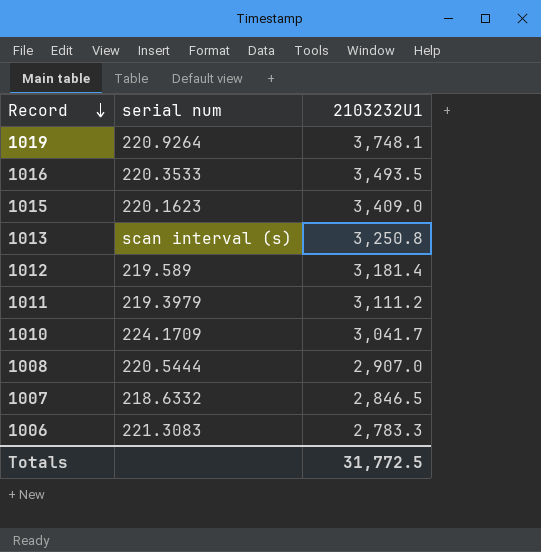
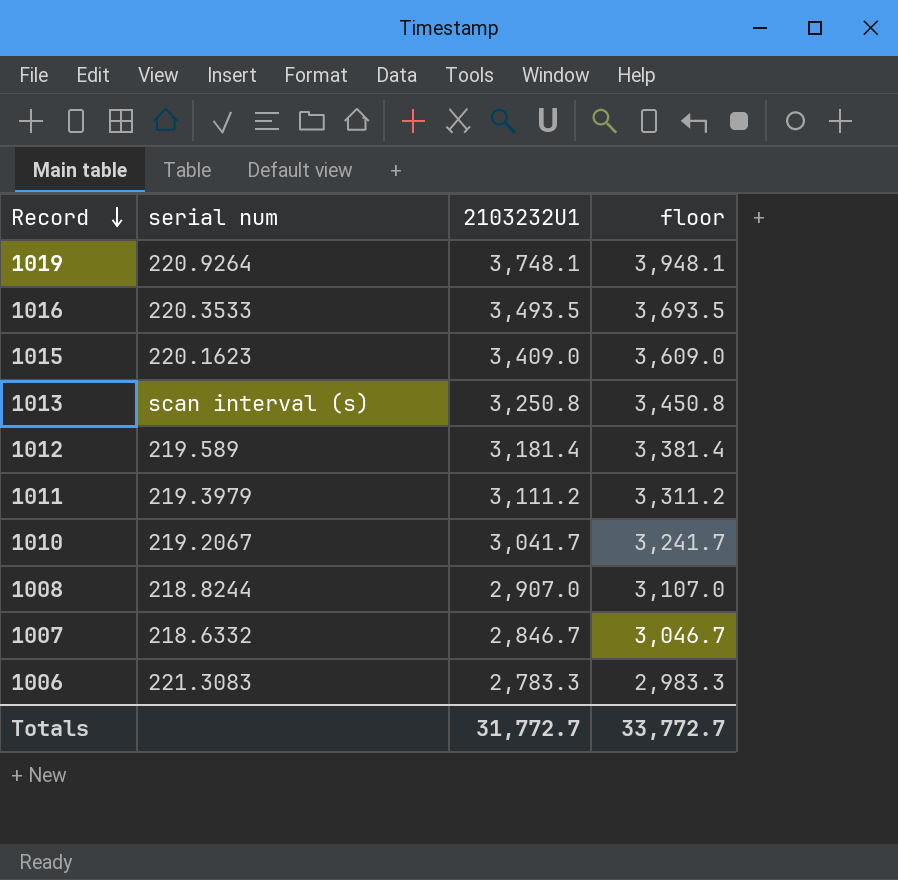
column floor | formula: none -> [2103232U1] + 200
1010 | serial num: 224.1709 -> 219.2067
1008 | serial num: 220.5444 -> 218.8244
1007 | 2103232U1: 2,846.5 -> 2,846.7
Totals | 2103232U1: 31,772.5 -> 31,772.7

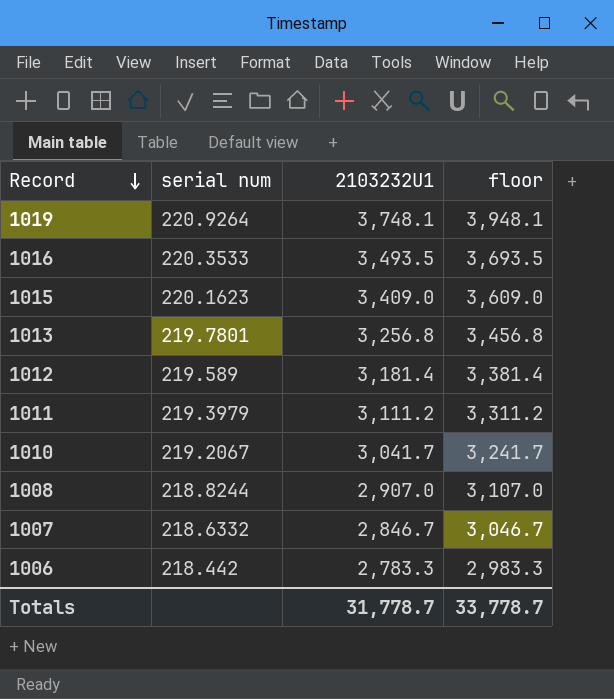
1013 | serial num: scan interval (s) -> 219.7801
1013 | 2103232U1: 3,250.8 -> 3,256.8
1013 | floor: 3,450.8 -> 3,456.8
1006 | serial num: 221.3083 -> 218.442
Totals | 2103232U1: 31,772.7 -> 31,778.7
Totals | floor: 33,772.7 -> 33,778.7

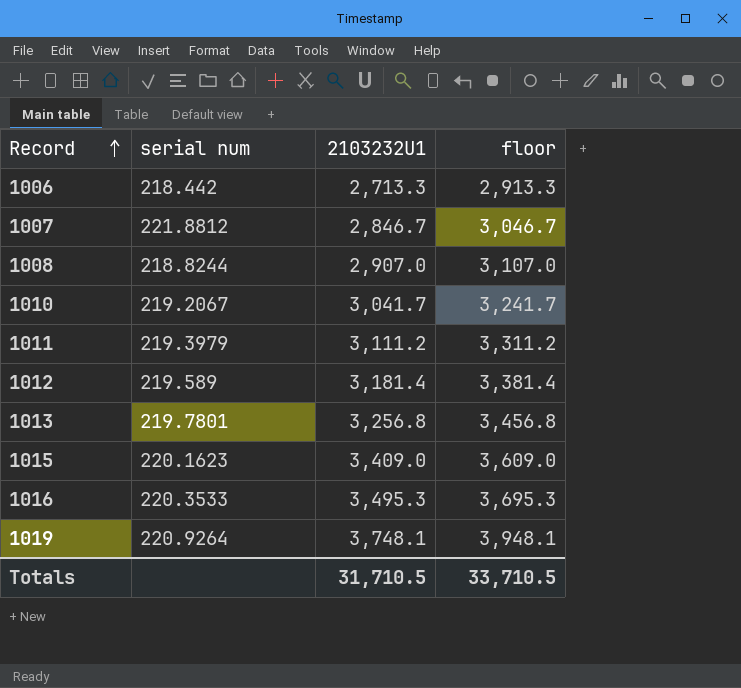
row order: Record descending -> Record ascending
1006 | 2103232U1: 2,783.3 -> 2,713.3
1006 | floor: 2,983.3 -> 2,913.3
1007 | serial num: 218.6332 -> 221.8812
1016 | 2103232U1: 3,493.5 -> 3,495.3
1016 | floor: 3,693.5 -> 3,695.3
Totals | 2103232U1: 31,778.7 -> 31,710.5
Totals | floor: 33,778.7 -> 33,710.5

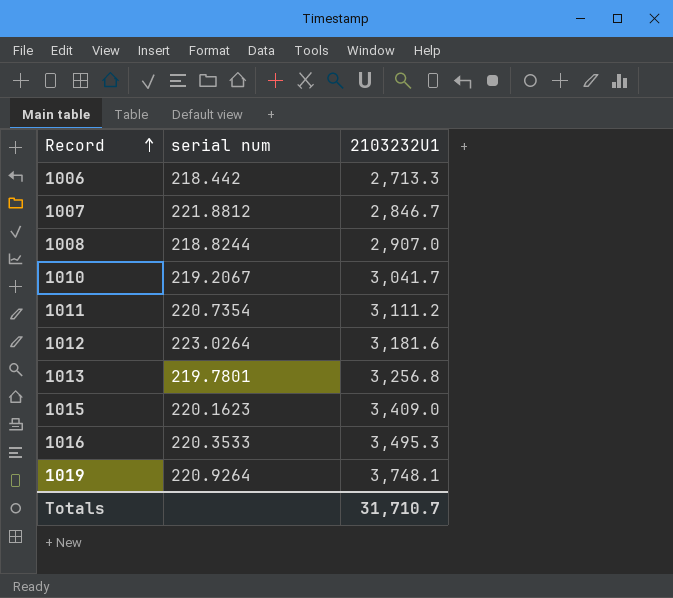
column floor | formula: [2103232U1] + 200 -> none
1011 | serial num: 219.3979 -> 220.7354
1012 | serial num: 219.589 -> 223.0264
1012 | 2103232U1: 3,181.4 -> 3,181.6
Totals | 2103232U1: 31,710.5 -> 31,710.7

